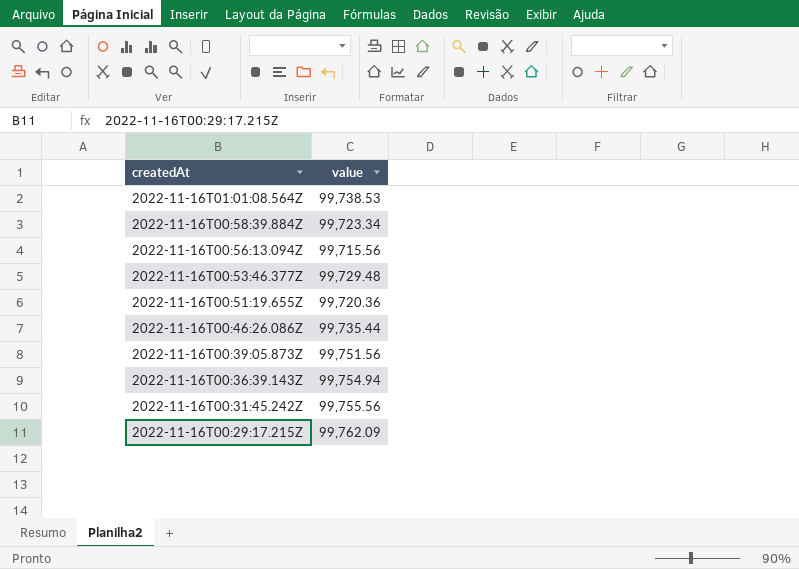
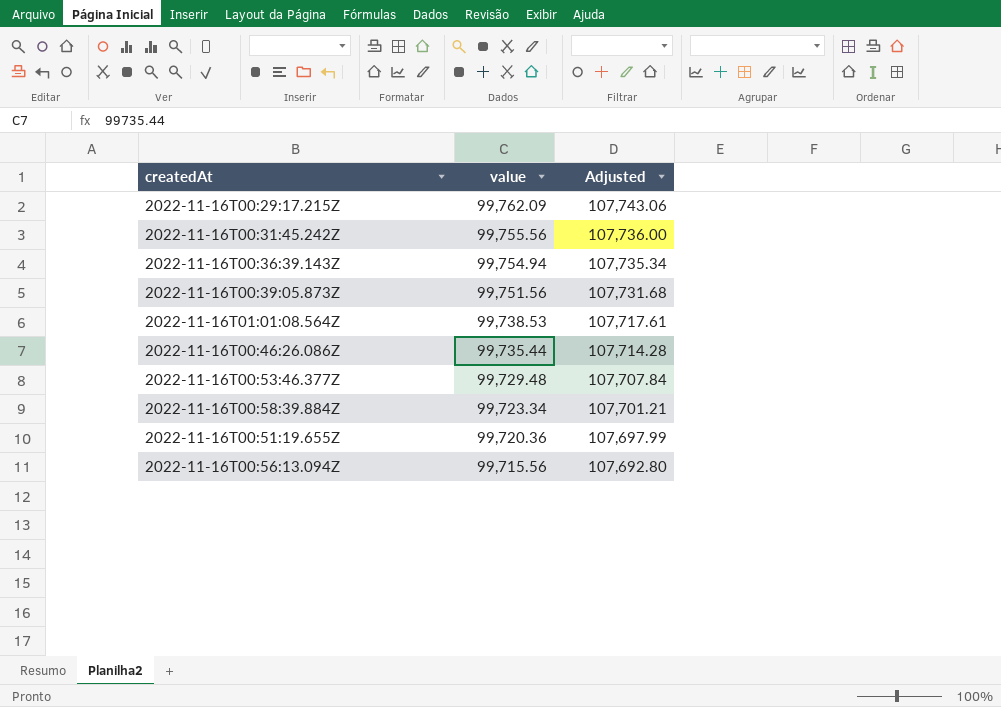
row order: createdAt descending -> value descending
column Adjusted | formula: none -> [value] * 1.08

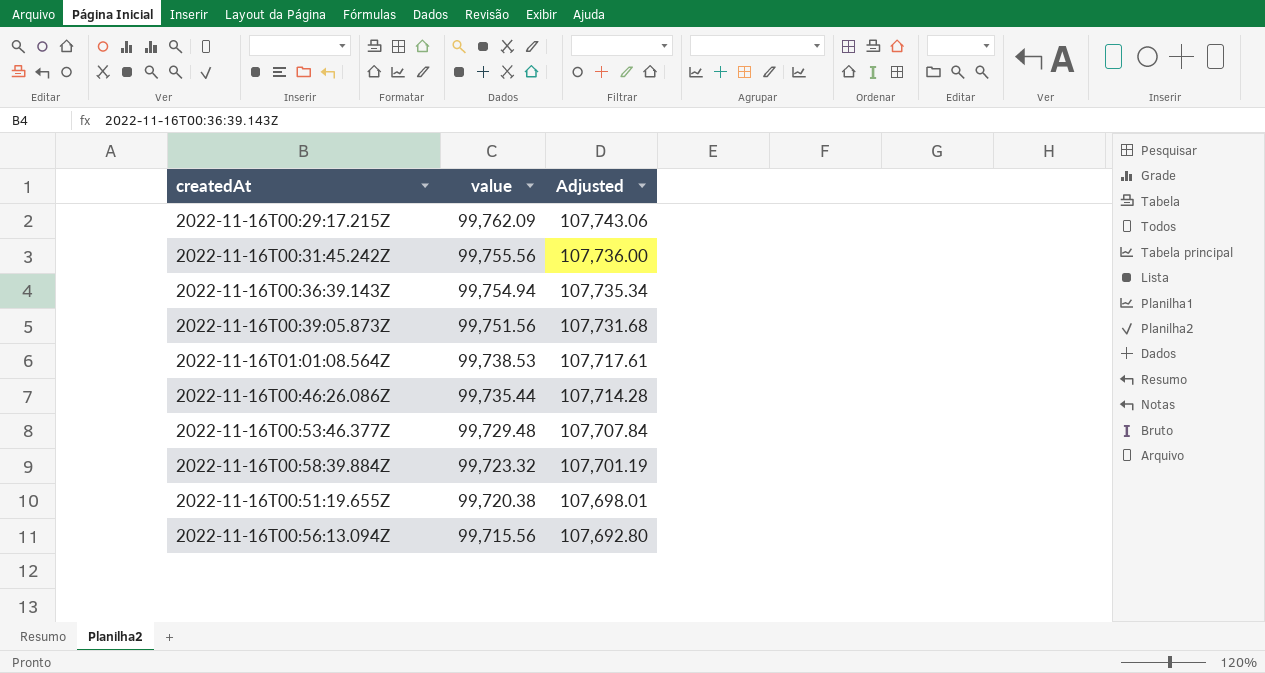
2022-11-16T00:58:39.884Z | value: 99,723.34 -> 99,723.32
2022-11-16T00:58:39.884Z | Adjusted: 107,701.21 -> 107,701.19
2022-11-16T00:51:19.655Z | value: 99,720.36 -> 99,720.38
2022-11-16T00:51:19.655Z | Adjusted: 107,697.99 -> 107,698.01

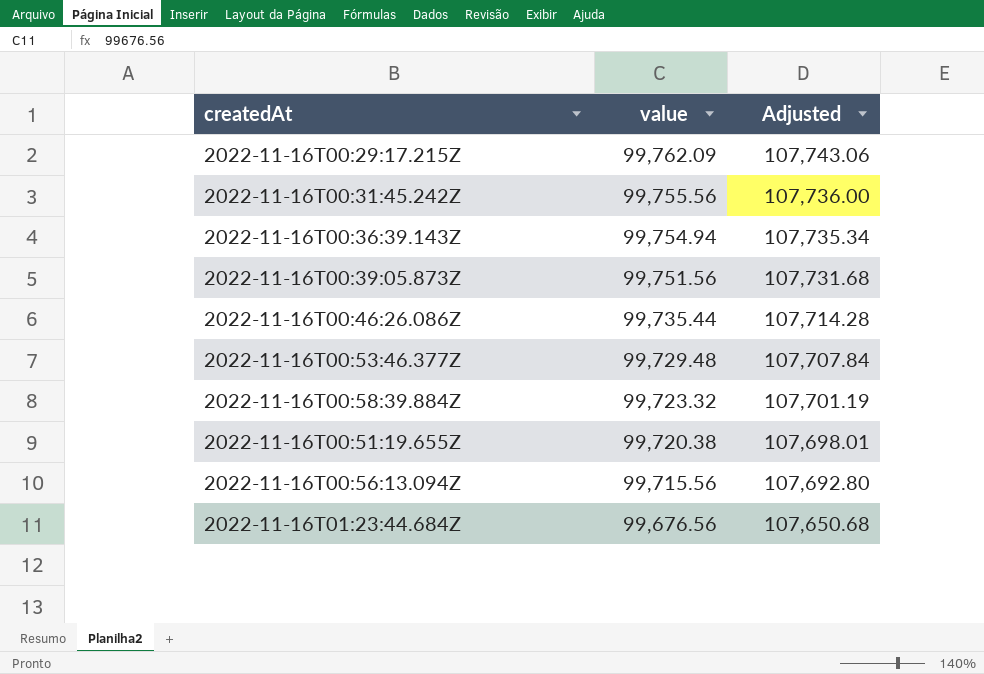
row 2022-11-16T01:01:08.564Z: 99,738.53 | 107,717.61 -> none
row 2022-11-16T01:23:44.684Z: none -> 99,676.56 | 107,650.68

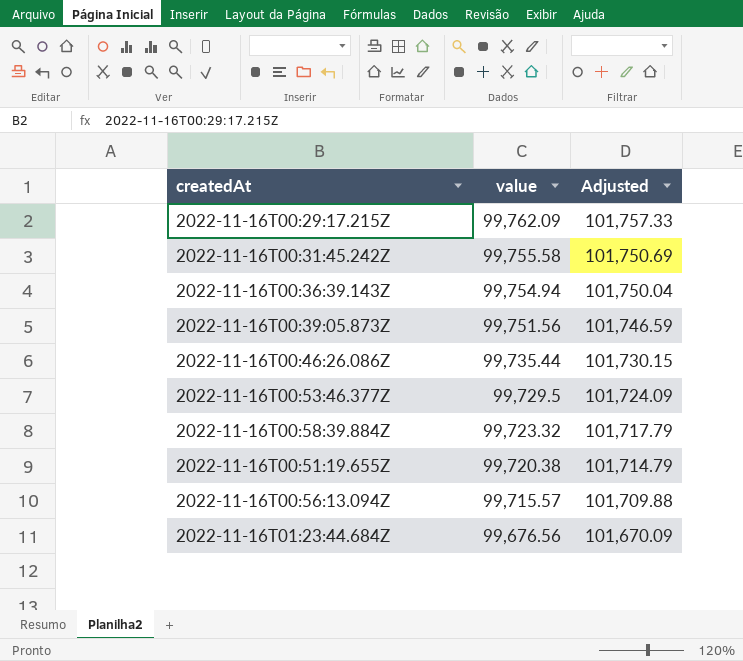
column Adjusted | formula: [value] * 1.08 -> [value] * 1.02
2022-11-16T00:31:45.242Z | value: 99,755.56 -> 99,755.58
2022-11-16T00:53:46.377Z | value: 99,729.48 -> 99,729.5
2022-11-16T00:56:13.094Z | value: 99,715.56 -> 99,715.57

